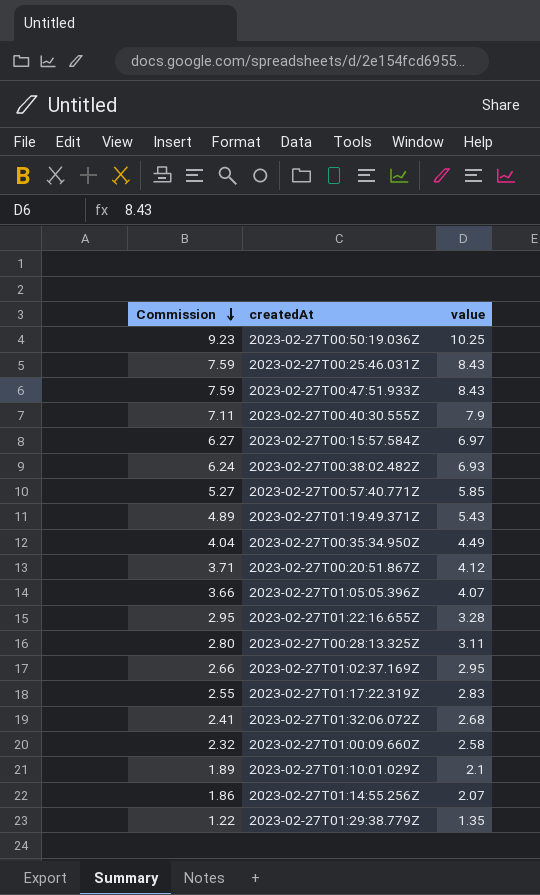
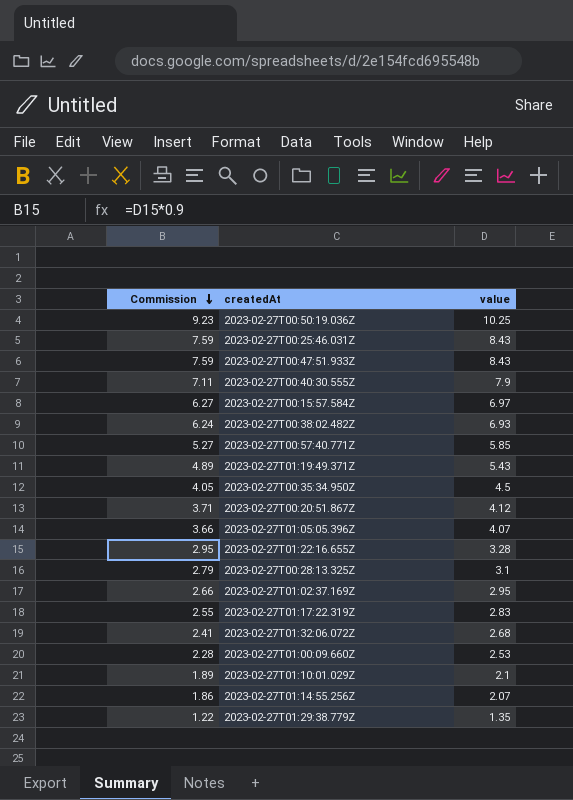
2023-02-27T00:35:34.950Z | Commission: 4.04 -> 4.05
2023-02-27T00:35:34.950Z | value: 4.49 -> 4.5
2023-02-27T00:28:13.325Z | Commission: 2.80 -> 2.79
2023-02-27T00:28:13.325Z | value: 3.11 -> 3.1
2023-02-27T01:00:09.660Z | Commission: 2.32 -> 2.28
2023-02-27T01:00:09.660Z | value: 2.58 -> 2.53

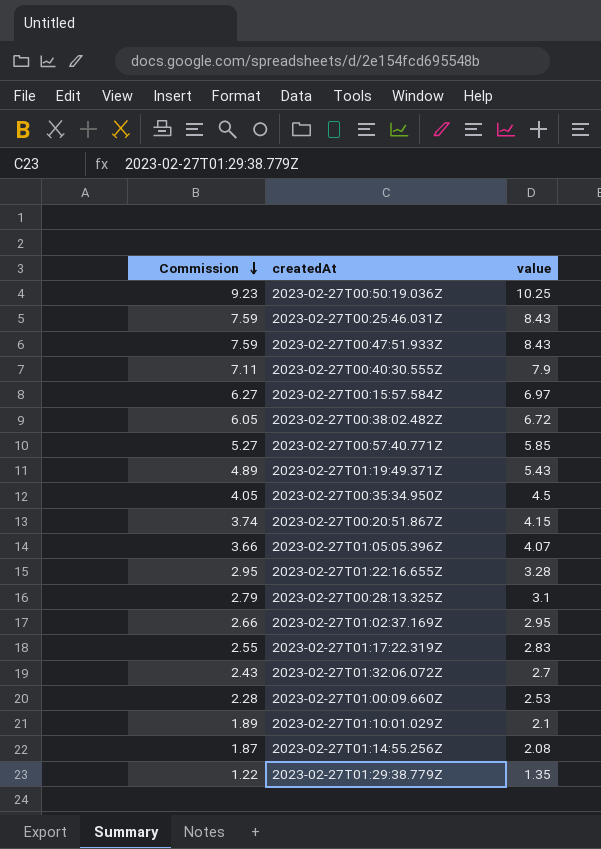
2023-02-27T00:38:02.482Z | Commission: 6.24 -> 6.05
2023-02-27T00:38:02.482Z | value: 6.93 -> 6.72
2023-02-27T00:20:51.867Z | Commission: 3.71 -> 3.74
2023-02-27T00:20:51.867Z | value: 4.12 -> 4.15
2023-02-27T01:32:06.072Z | Commission: 2.41 -> 2.43
2023-02-27T01:32:06.072Z | value: 2.68 -> 2.7
2023-02-27T01:14:55.256Z | Commission: 1.86 -> 1.87
2023-02-27T01:14:55.256Z | value: 2.07 -> 2.08

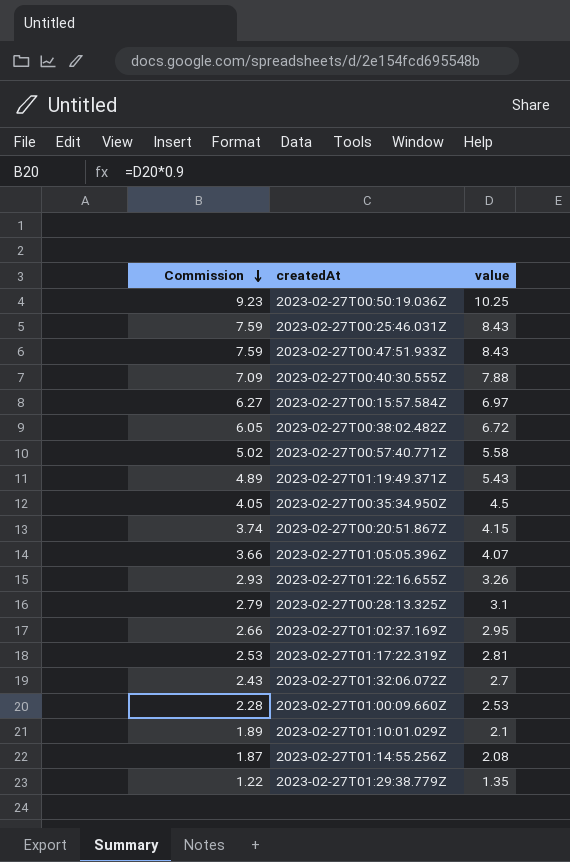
2023-02-27T00:40:30.555Z | Commission: 7.11 -> 7.09
2023-02-27T00:40:30.555Z | value: 7.9 -> 7.88
2023-02-27T00:57:40.771Z | Commission: 5.27 -> 5.02
2023-02-27T00:57:40.771Z | value: 5.85 -> 5.58
2023-02-27T01:22:16.655Z | Commission: 2.95 -> 2.93
2023-02-27T01:22:16.655Z | value: 3.28 -> 3.26
2023-02-27T01:17:22.319Z | Commission: 2.55 -> 2.53
2023-02-27T01:17:22.319Z | value: 2.83 -> 2.81

